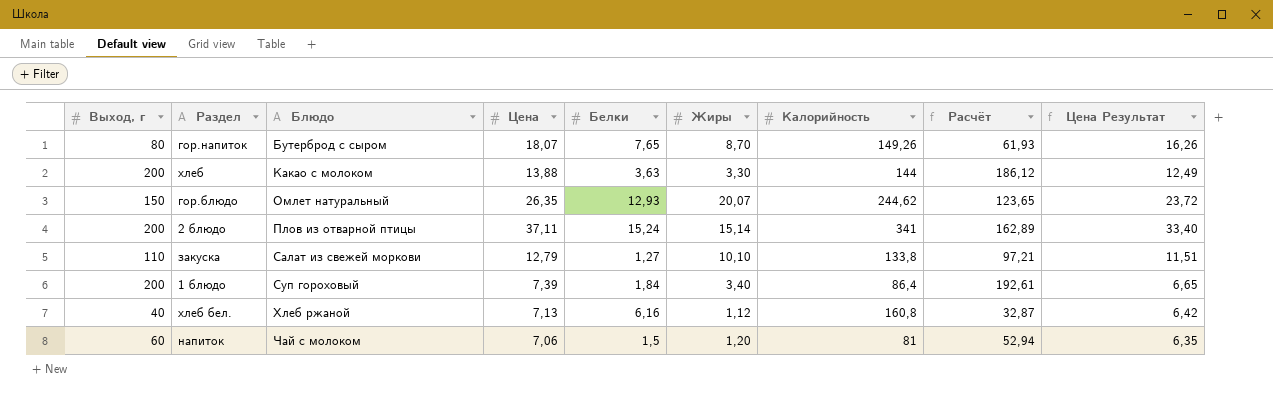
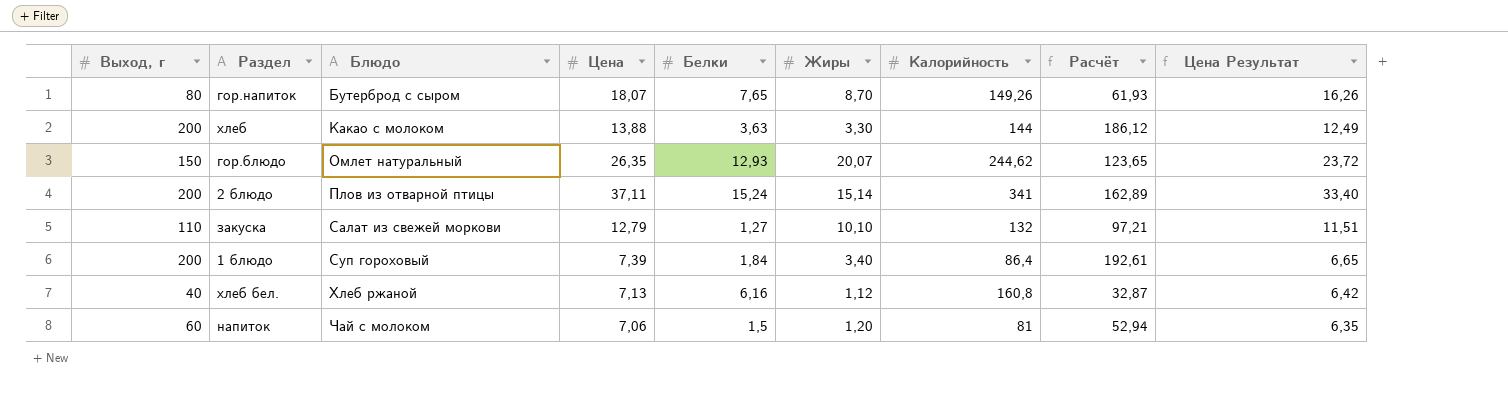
закуска | Калорийность: 133,8 -> 132

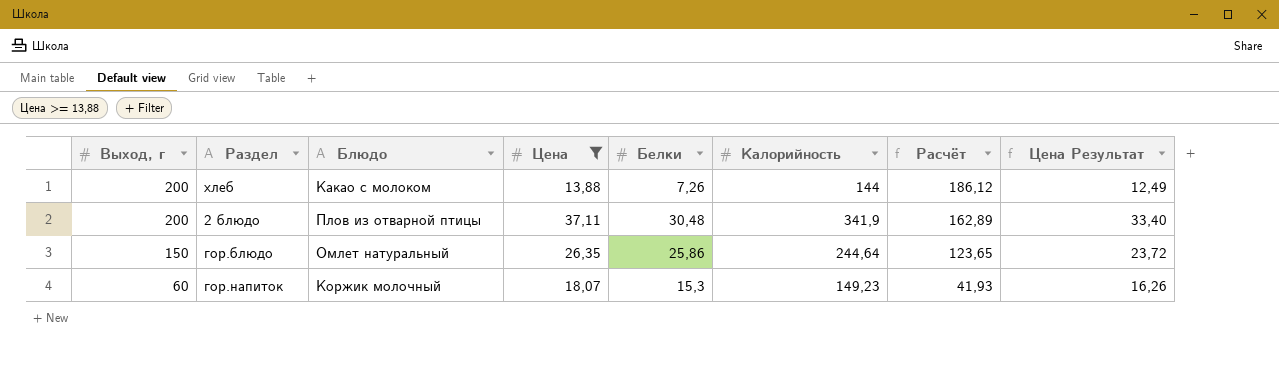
filter: none -> Цена >= 13,88
row order: Блюдо ascending -> Выход, г descending
column Жиры | position: 6 -> none
хлеб | Белки: 3,63 -> 7,26
2 блюдо | Белки: 15,24 -> 30,48
2 блюдо | Калорийность: 341 -> 341,9
гор.блюдо | Белки: 12,93 -> 25,86
гор.блюдо | Калорийность: 244,62 -> 244,64
гор.напиток | Выход, г: 80 -> 60
гор.напиток | Блюдо: Бутерброд с сыром -> Коржик молочный
гор.напиток | Белки: 7,65 -> 15,3
гор.напиток | Калорийность: 149,26 -> 149,23
гор.напиток | Расчёт: 61,93 -> 41,93

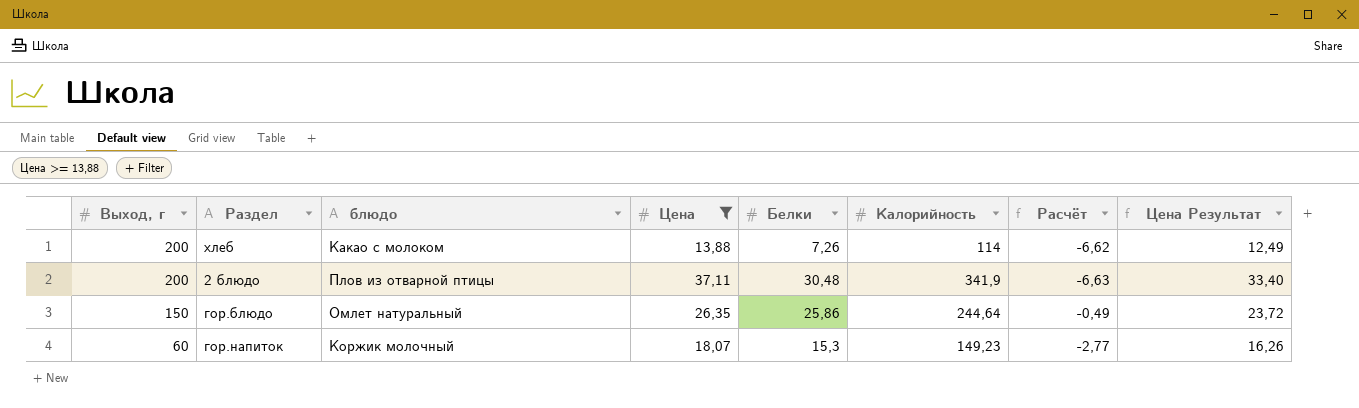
column name: Блюдо -> блюдо
column Расчёт | formula: [Выход, г] - [Цена] -> [Белки] - [Цена]
хлеб | Калорийность: 144 -> 114

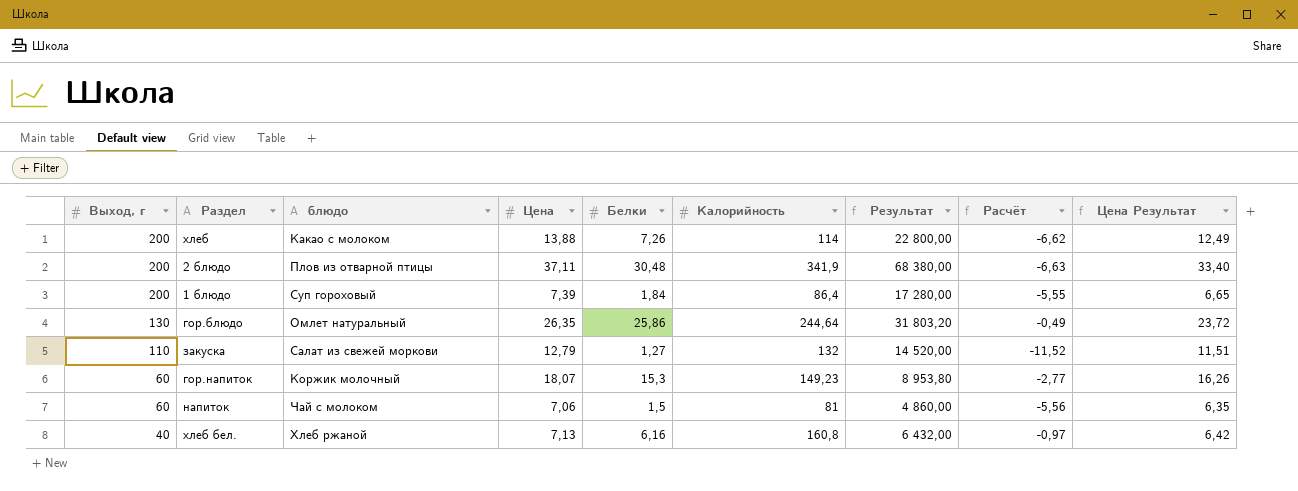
filter: Цена >= 13,88 -> none
column Результат | formula: none -> [Выход, г] * [Калорийность]
гор.блюдо | Выход, г: 150 -> 130

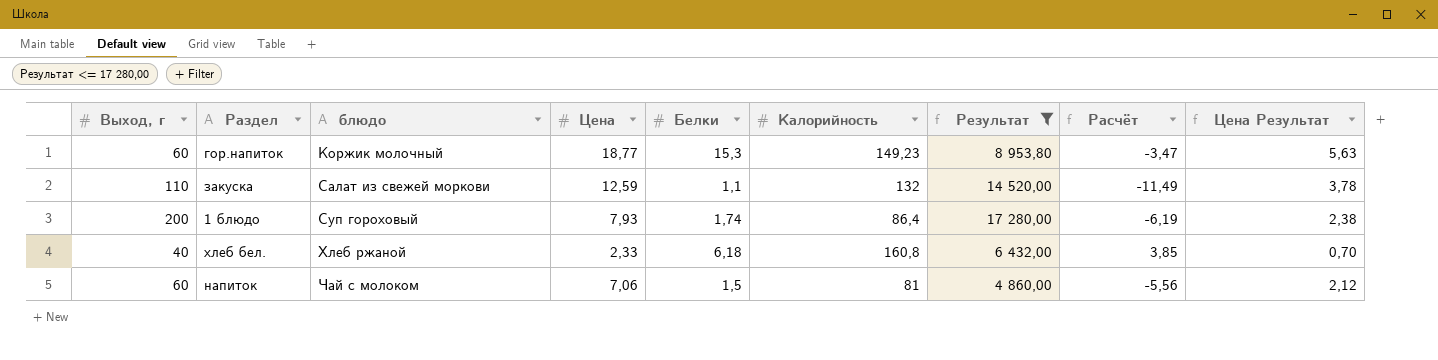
filter: none -> Результат <= 17 280,00
row order: Выход, г descending -> блюдо ascending
column Цена Результат | formula: [Цена] * 0,9 -> [Цена] * 0,3
гор.напиток | Цена: 18,07 -> 18,77
гор.напиток | Расчёт: -2,77 -> -3,47
закуска | Цена: 12,79 -> 12,59
закуска | Белки: 1,27 -> 1,1
закуска | Расчёт: -11,52 -> -11,49
1 блюдо | Цена: 7,39 -> 7,93
1 блюдо | Белки: 1,84 -> 1,74
1 блюдо | Расчёт: -5,55 -> -6,19
хлеб бел. | Цена: 7,13 -> 2,33
хлеб бел. | Белки: 6,16 -> 6,18
хлеб бел. | Расчёт: -0,97 -> 3,85

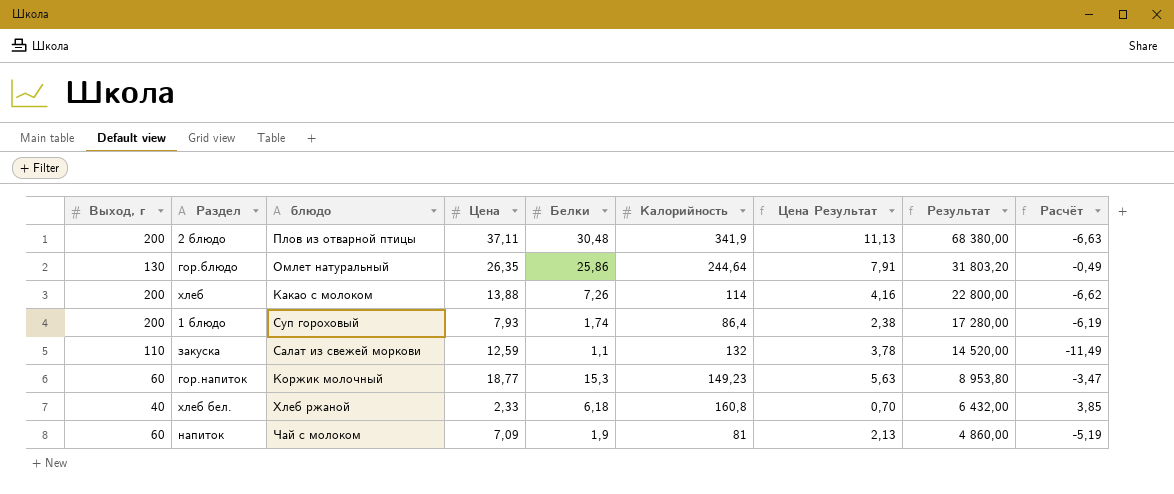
filter: Результат <= 17 280,00 -> none
row order: блюдо ascending -> Результат descending
column Цена Результат | position: 9 -> 7
напиток | Цена: 7,06 -> 7,09
напиток | Белки: 1,5 -> 1,9
напиток | Цена Результат: 2,12 -> 2,13
напиток | Расчёт: -5,56 -> -5,19

